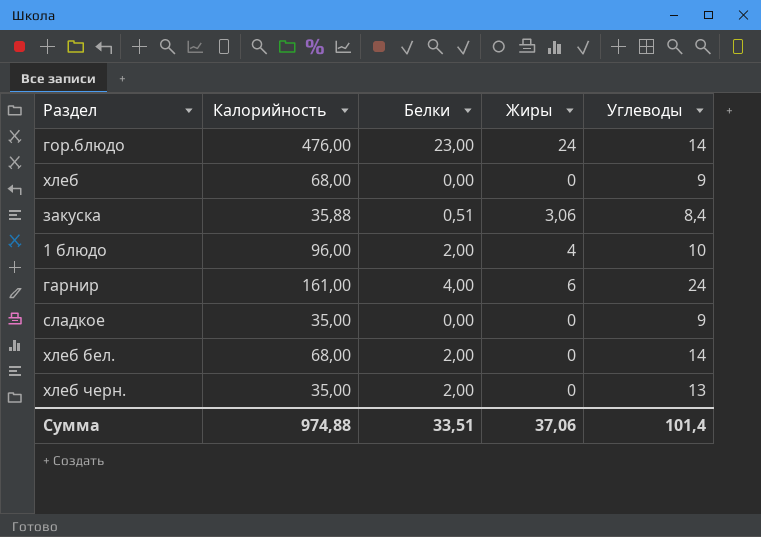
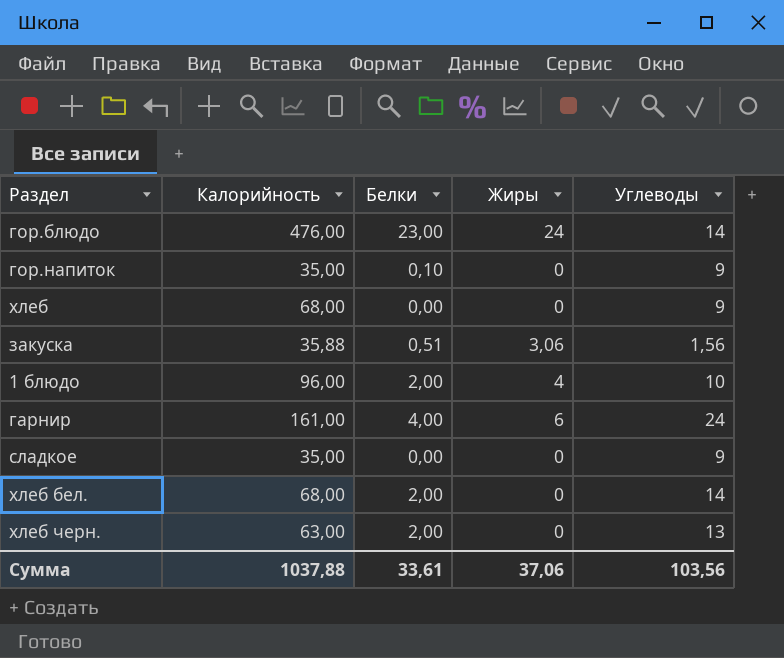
row гор.напиток: none -> 35,00 | 0,10 | 0 | 9
закуска | Углеводы: 8,4 -> 1,56
хлеб черн. | Калорийность: 35,00 -> 63,00
Сумма | Калорийность: 974,88 -> 1037,88
Сумма | Белки: 33,51 -> 33,61
Сумма | Углеводы: 101,4 -> 103,56

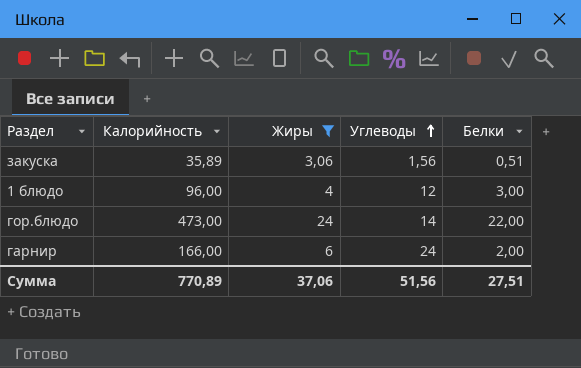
filter: none -> Жиры != 0
row order: none -> Углеводы ascending
column Белки | position: 3 -> 5
закуска | Калорийность: 35,88 -> 35,89
1 блюдо | Углеводы: 10 -> 12
1 блюдо | Белки: 2,00 -> 3,00
гор.блюдо | Калорийность: 476,00 -> 473,00
гор.блюдо | Белки: 23,00 -> 22,00
гарнир | Калорийность: 161,00 -> 166,00
гарнир | Белки: 4,00 -> 2,00
Сумма | Калорийность: 1037,88 -> 770,89
Сумма | Углеводы: 103,56 -> 51,56
Сумма | Белки: 33,61 -> 27,51

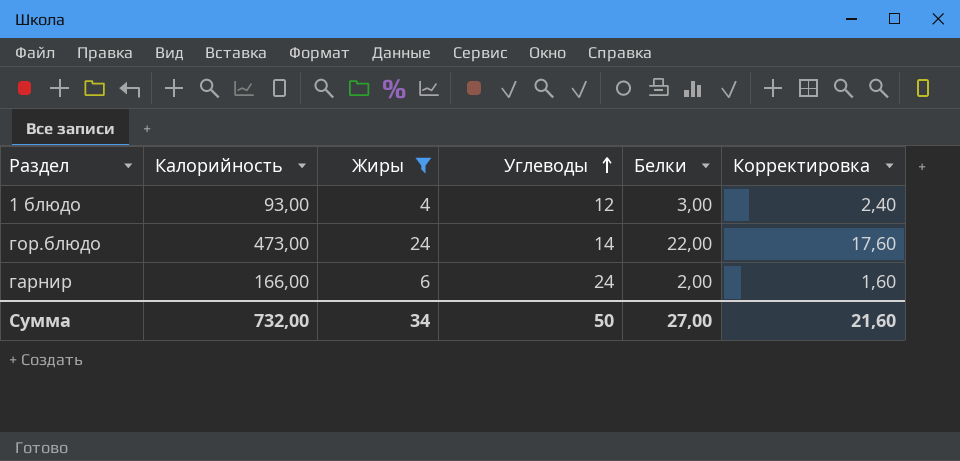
column Корректировка | formula: none -> [Белки] * 0,8
row закуска: 35,89 | 3,06 | 1,56 | 0,51 -> none
1 блюдо | Калорийность: 96,00 -> 93,00
Сумма | Калорийность: 770,89 -> 732,00
Сумма | Жиры: 37,06 -> 34
Сумма | Углеводы: 51,56 -> 50
Сумма | Белки: 27,51 -> 27,00

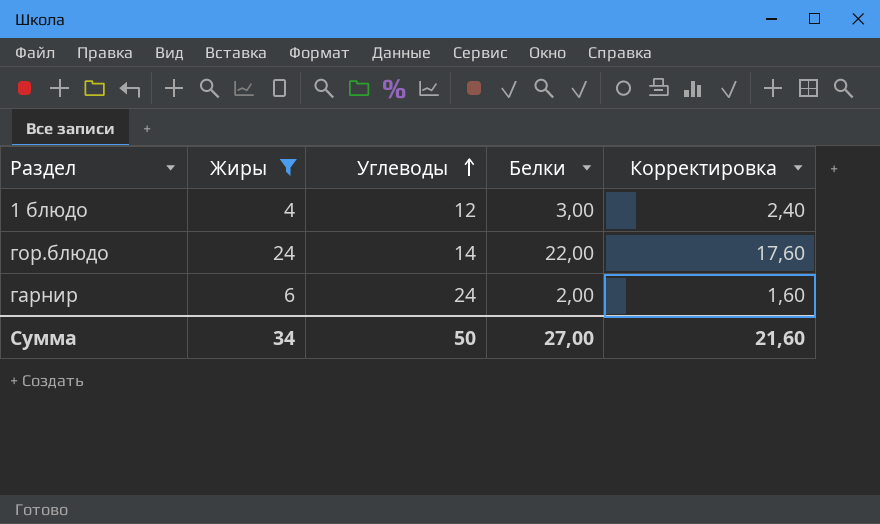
column Калорийность | position: 2 -> none

